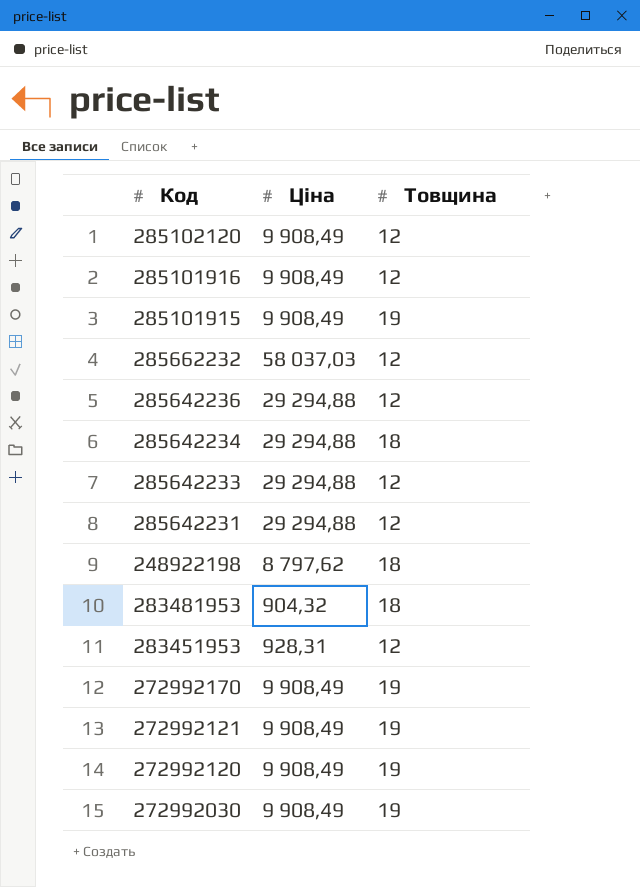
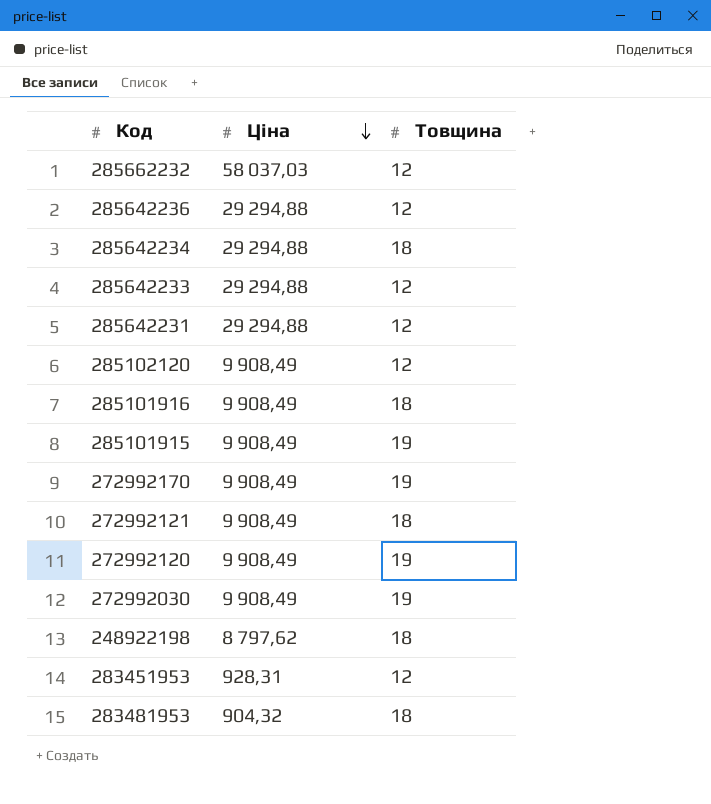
row order: none -> Ціна descending
285101916 | Товщина: 12 -> 18
272992121 | Товщина: 19 -> 18

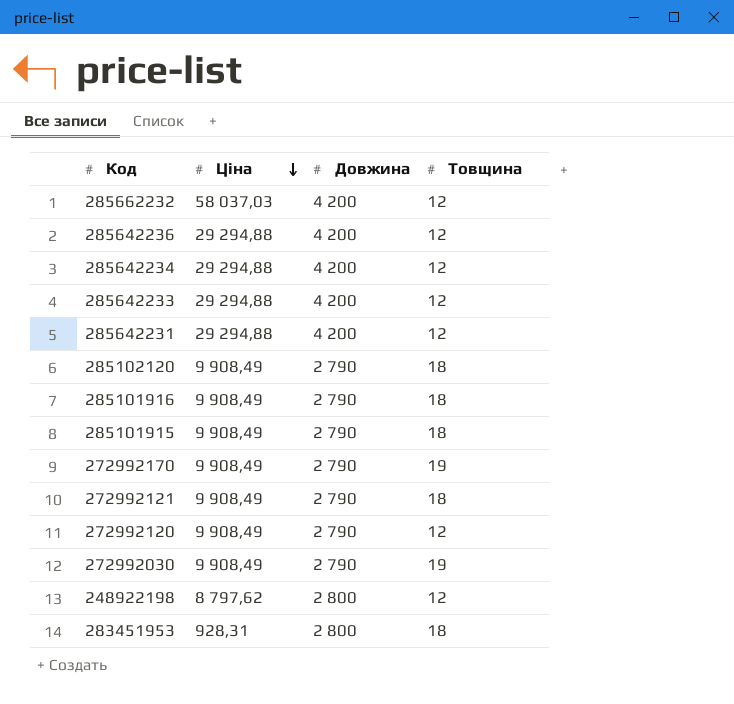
column Довжина | position: none -> 3
row 283481953: 904,32 | 18 -> none
285642234 | Товщина: 18 -> 12
285102120 | Товщина: 12 -> 18
285101915 | Товщина: 19 -> 18
272992120 | Товщина: 19 -> 12
248922198 | Товщина: 18 -> 12
283451953 | Товщина: 12 -> 18

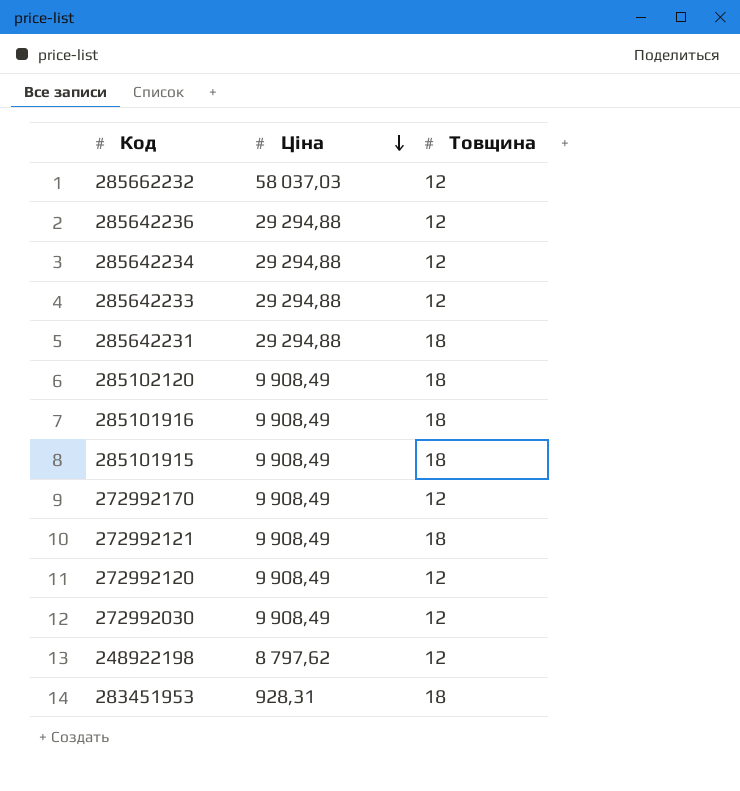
column Довжина | position: 3 -> none
285642231 | Товщина: 12 -> 18
272992170 | Товщина: 19 -> 12
272992030 | Товщина: 19 -> 12

